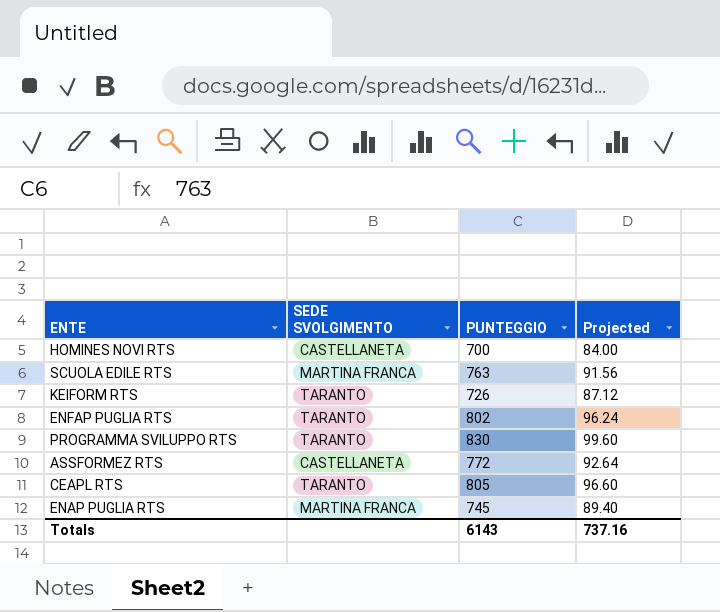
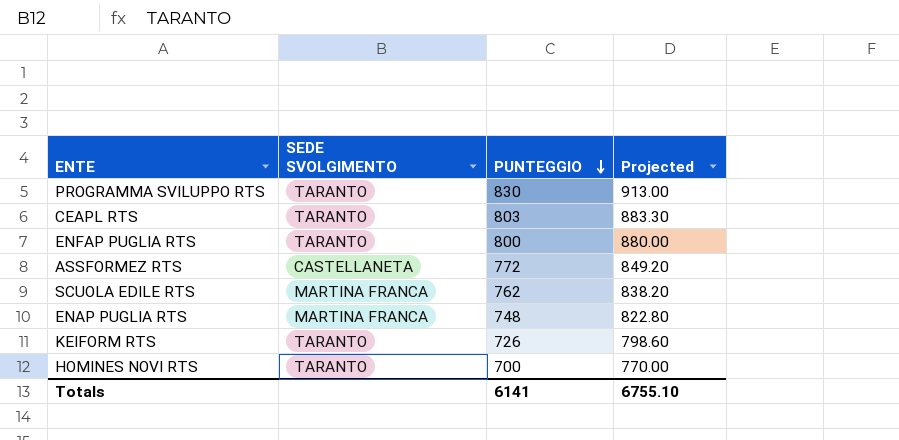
row order: none -> PUNTEGGIO descending
column Projected | formula: [PUNTEGGIO] * 0.12 -> [PUNTEGGIO] * 1.1
CEAPL RTS | PUNTEGGIO: 805 -> 803
ENFAP PUGLIA RTS | PUNTEGGIO: 802 -> 800
SCUOLA EDILE RTS | PUNTEGGIO: 763 -> 762
ENAP PUGLIA RTS | PUNTEGGIO: 745 -> 748
HOMINES NOVI RTS | SEDE SVOLGIMENTO: CASTELLANETA -> TARANTO
Totals | PUNTEGGIO: 6143 -> 6141
Totals | Projected: 737.16 -> 6755.10

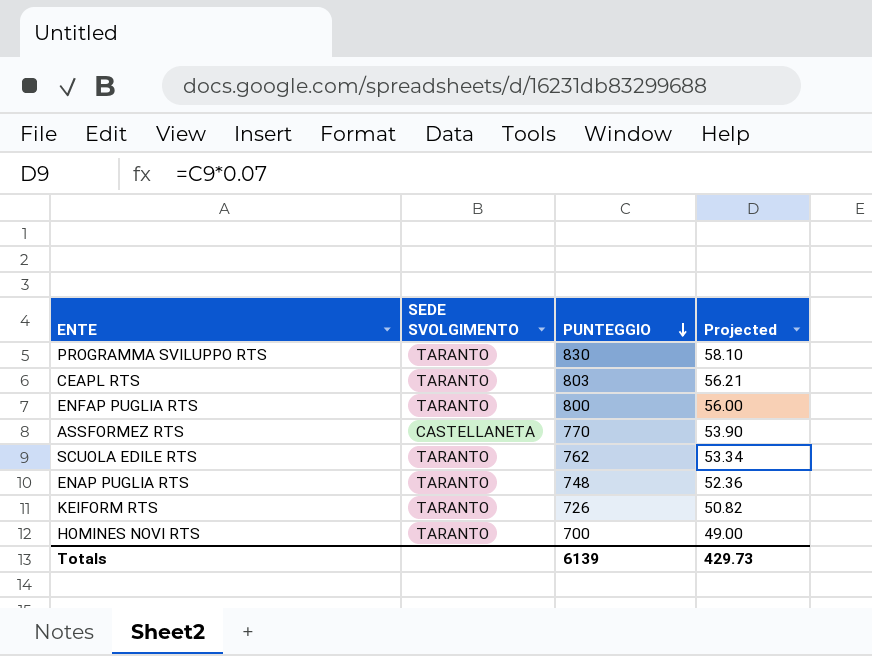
column Projected | formula: [PUNTEGGIO] * 1.1 -> [PUNTEGGIO] * 0.07
ASSFORMEZ RTS | PUNTEGGIO: 772 -> 770
SCUOLA EDILE RTS | SEDE SVOLGIMENTO: MARTINA FRANCA -> TARANTO
ENAP PUGLIA RTS | SEDE SVOLGIMENTO: MARTINA FRANCA -> TARANTO
Totals | PUNTEGGIO: 6141 -> 6139
Totals | Projected: 6755.10 -> 429.73

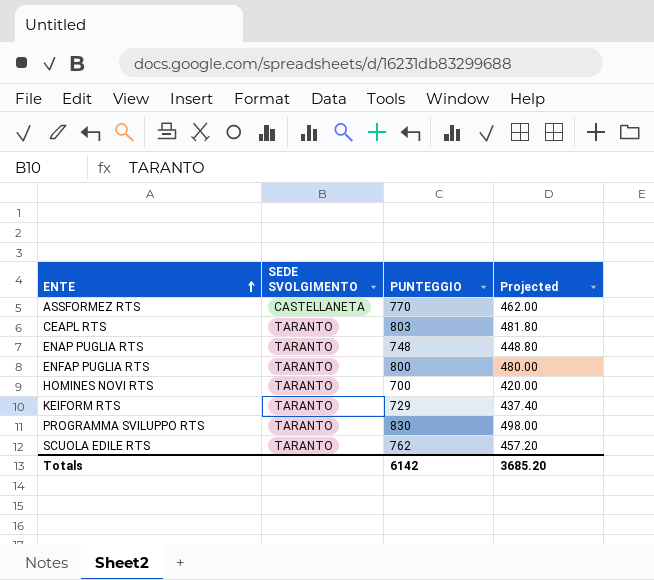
row order: PUNTEGGIO descending -> ENTE ascending
column Projected | formula: [PUNTEGGIO] * 0.07 -> [PUNTEGGIO] * 0.6
KEIFORM RTS | PUNTEGGIO: 726 -> 729
Totals | PUNTEGGIO: 6139 -> 6142
Totals | Projected: 429.73 -> 3685.20

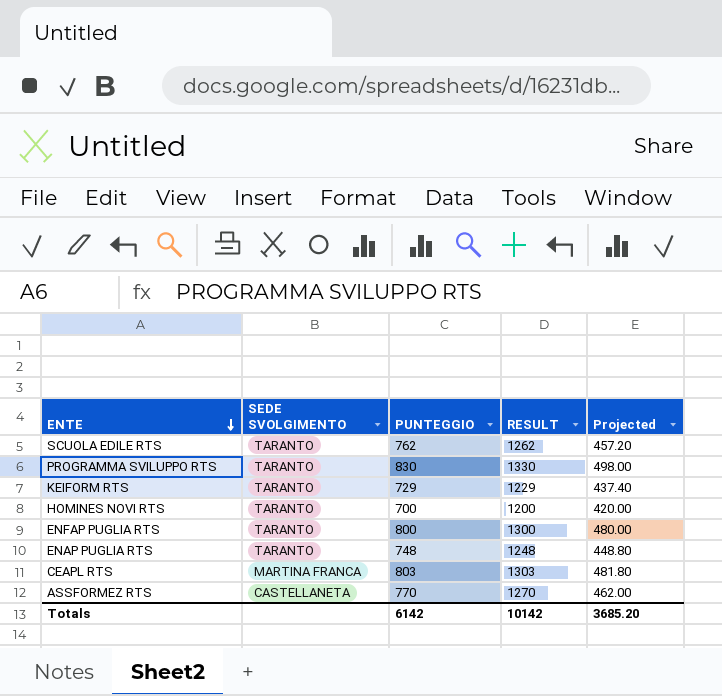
row order: ENTE ascending -> ENTE descending
column RESULT | formula: none -> [PUNTEGGIO] + 500
CEAPL RTS | SEDE SVOLGIMENTO: TARANTO -> MARTINA FRANCA

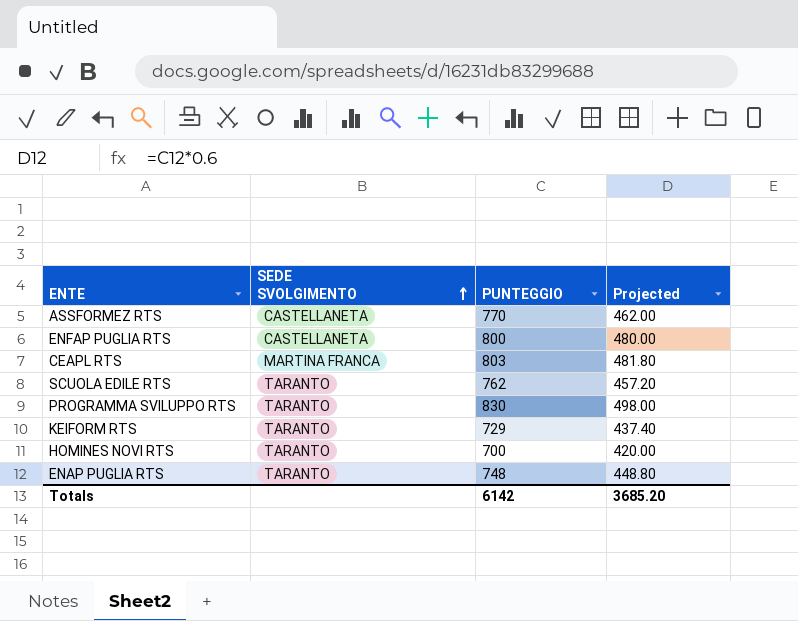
row order: ENTE descending -> SEDE SVOLGIMENTO ascending
column RESULT | formula: [PUNTEGGIO] + 500 -> none
ENFAP PUGLIA RTS | SEDE SVOLGIMENTO: TARANTO -> CASTELLANETA

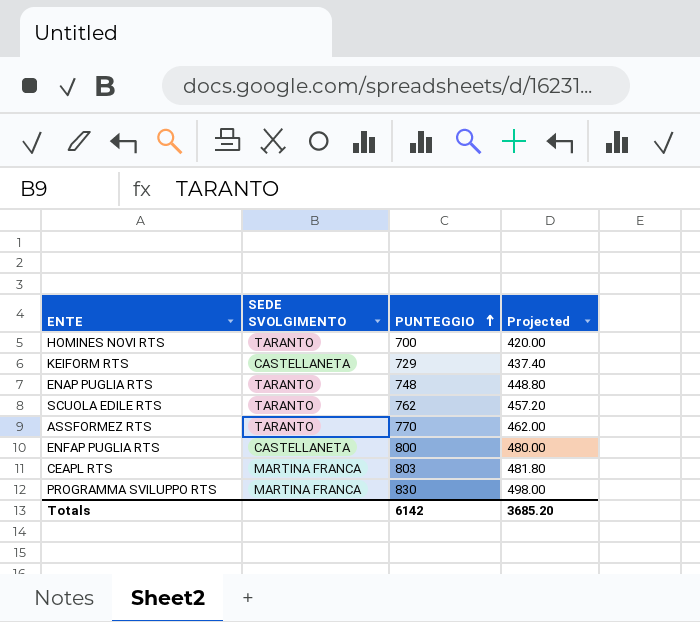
row order: SEDE SVOLGIMENTO ascending -> PUNTEGGIO ascending
KEIFORM RTS | SEDE SVOLGIMENTO: TARANTO -> CASTELLANETA
ASSFORMEZ RTS | SEDE SVOLGIMENTO: CASTELLANETA -> TARANTO
PROGRAMMA SVILUPPO RTS | SEDE SVOLGIMENTO: TARANTO -> MARTINA FRANCA

